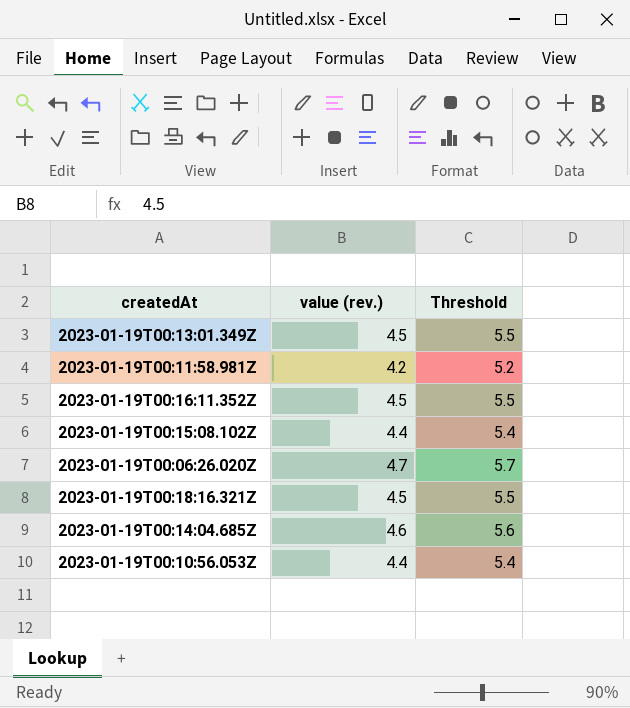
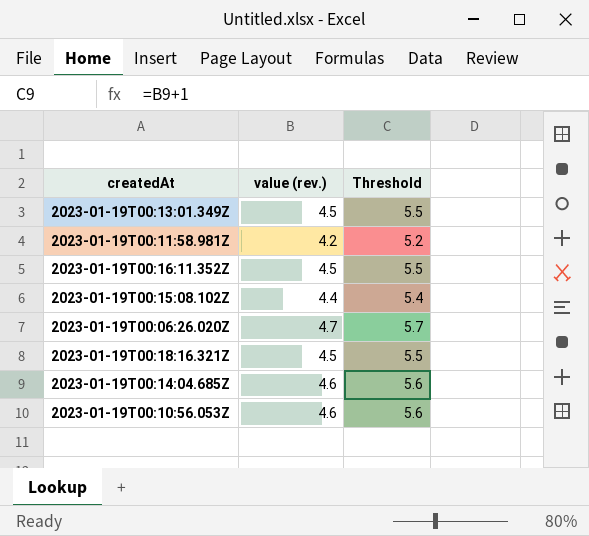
2023-01-19T00:10:56.053Z | value (rev.): 4.4 -> 4.6
2023-01-19T00:10:56.053Z | Threshold: 5.4 -> 5.6

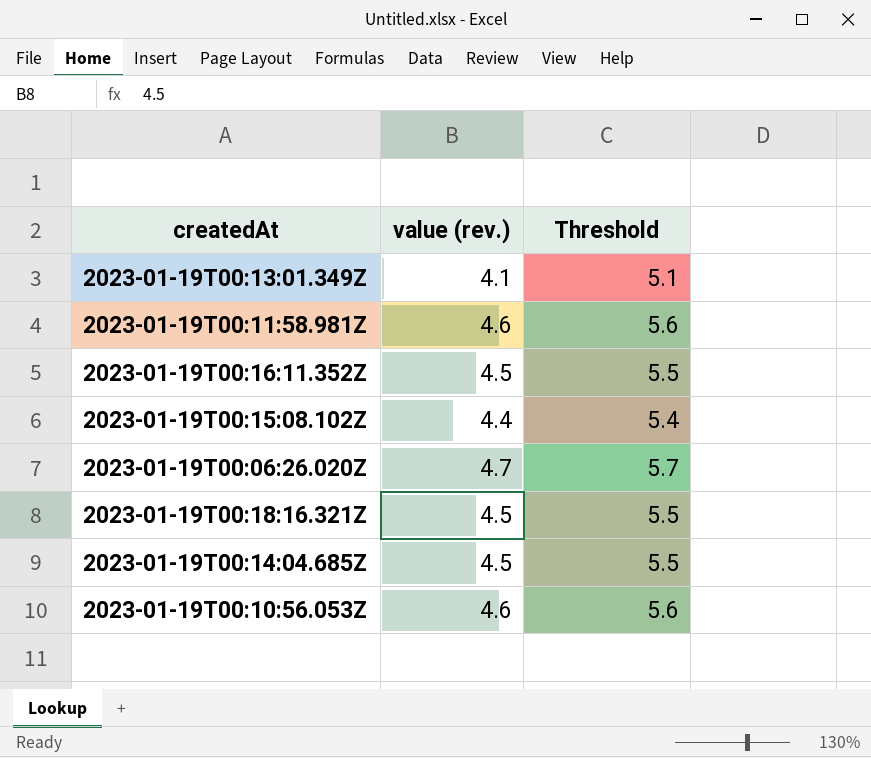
2023-01-19T00:13:01.349Z | value (rev.): 4.5 -> 4.1
2023-01-19T00:13:01.349Z | Threshold: 5.5 -> 5.1
2023-01-19T00:11:58.981Z | value (rev.): 4.2 -> 4.6
2023-01-19T00:11:58.981Z | Threshold: 5.2 -> 5.6
2023-01-19T00:14:04.685Z | value (rev.): 4.6 -> 4.5
2023-01-19T00:14:04.685Z | Threshold: 5.6 -> 5.5

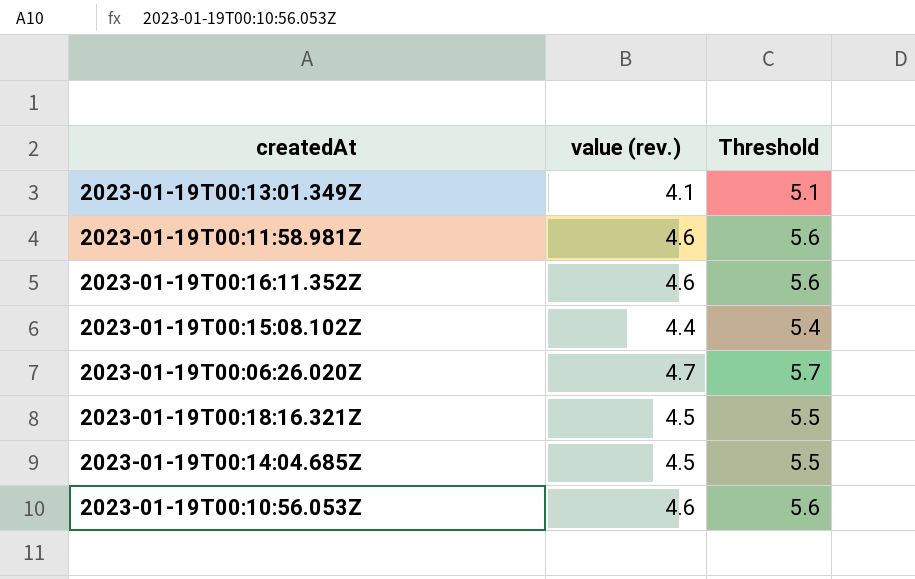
2023-01-19T00:16:11.352Z | value (rev.): 4.5 -> 4.6
2023-01-19T00:16:11.352Z | Threshold: 5.5 -> 5.6

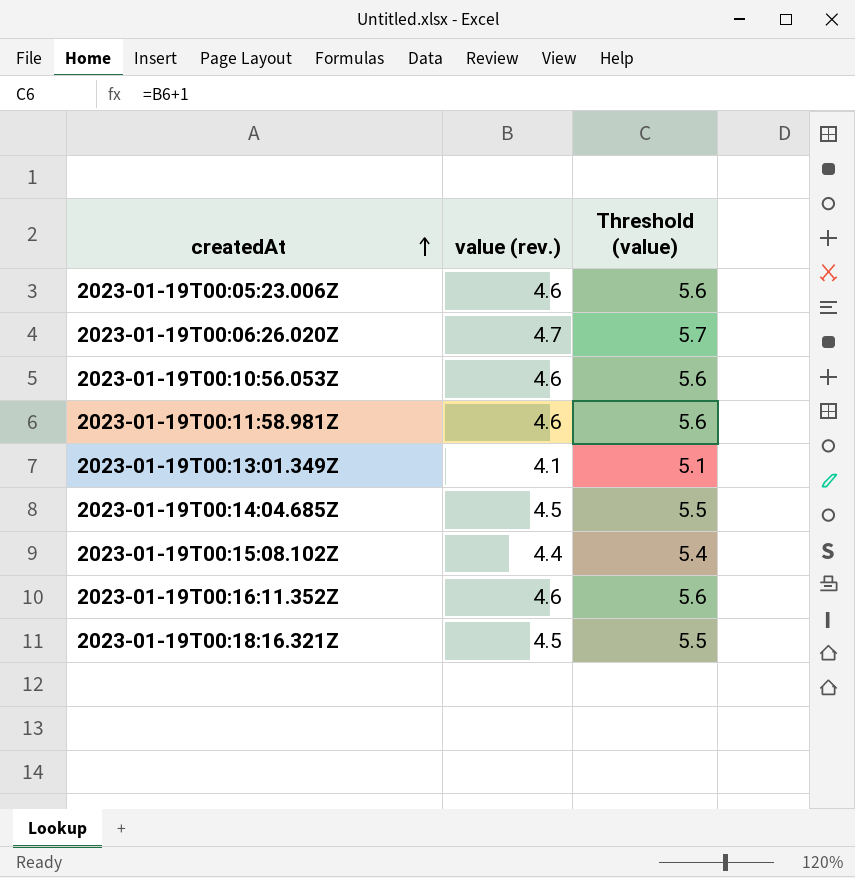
row order: none -> createdAt ascending
column name: Threshold -> Threshold (value)
row 2023-01-19T00:05:23.006Z: none -> 4.6 | 5.6

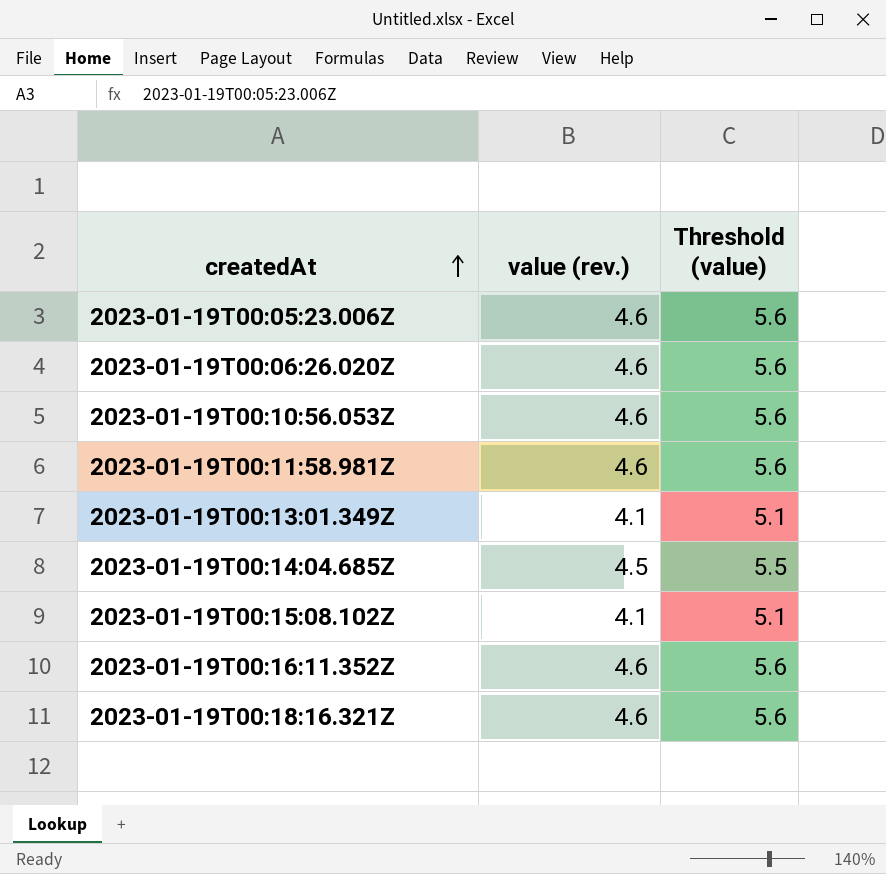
2023-01-19T00:06:26.020Z | value (rev.): 4.7 -> 4.6
2023-01-19T00:06:26.020Z | Threshold (value): 5.7 -> 5.6
2023-01-19T00:15:08.102Z | value (rev.): 4.4 -> 4.1
2023-01-19T00:15:08.102Z | Threshold (value): 5.4 -> 5.1
2023-01-19T00:18:16.321Z | value (rev.): 4.5 -> 4.6
2023-01-19T00:18:16.321Z | Threshold (value): 5.5 -> 5.6

